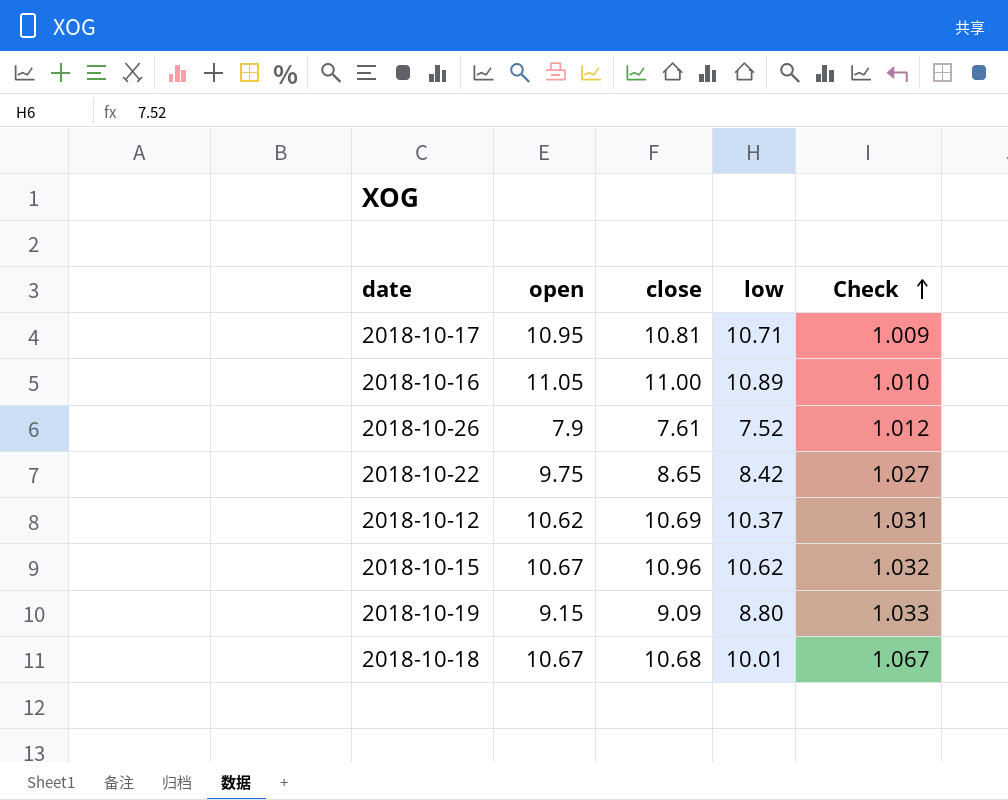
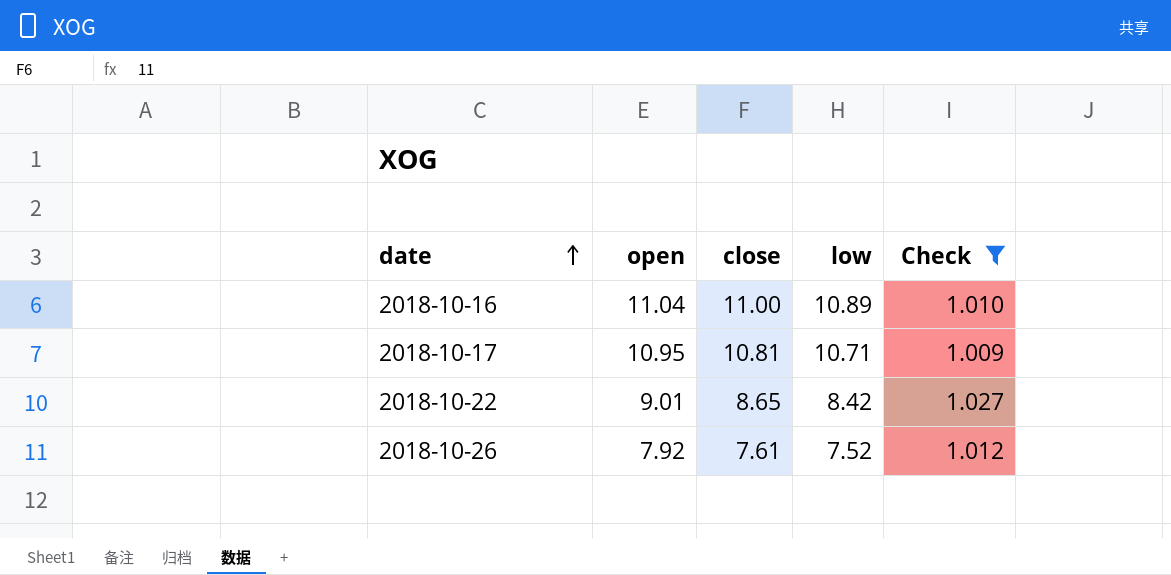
filter: none -> Check <= 1.027
row order: Check ascending -> date ascending
2018-10-16 | open: 11.05 -> 11.04
2018-10-22 | open: 9.75 -> 9.01
2018-10-26 | open: 7.9 -> 7.92

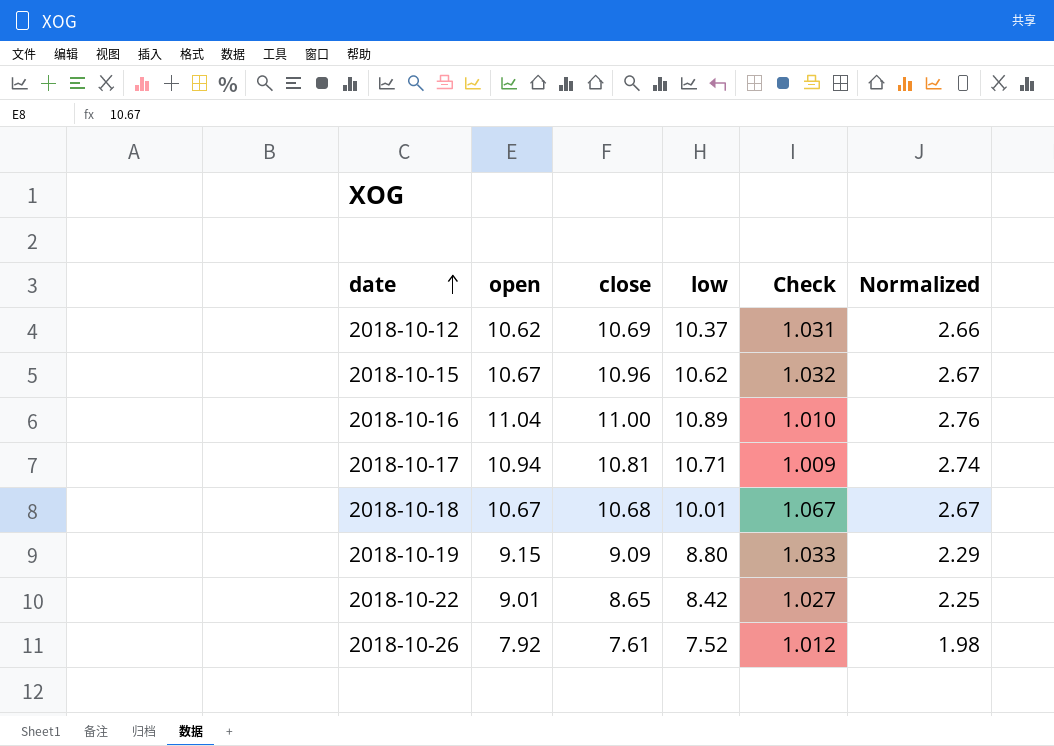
filter: Check <= 1.027 -> none
column Normalized | formula: none -> [open] * 0.25
2018-10-17 | open: 10.95 -> 10.94

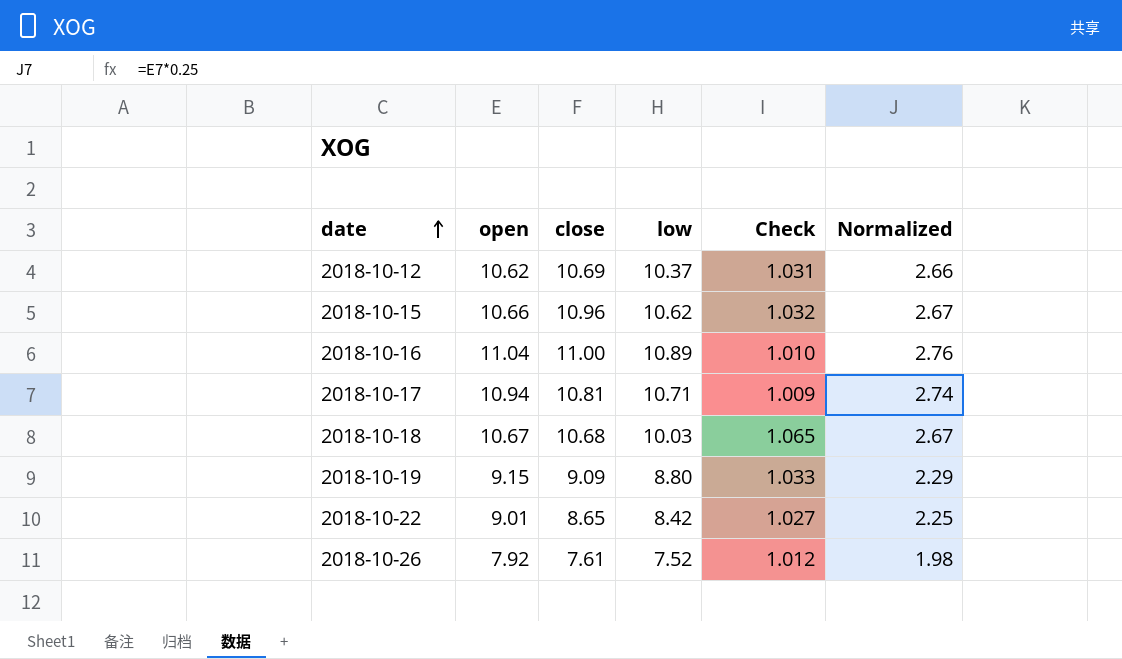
2018-10-15 | open: 10.67 -> 10.66
2018-10-18 | low: 10.01 -> 10.03
2018-10-18 | Check: 1.067 -> 1.065

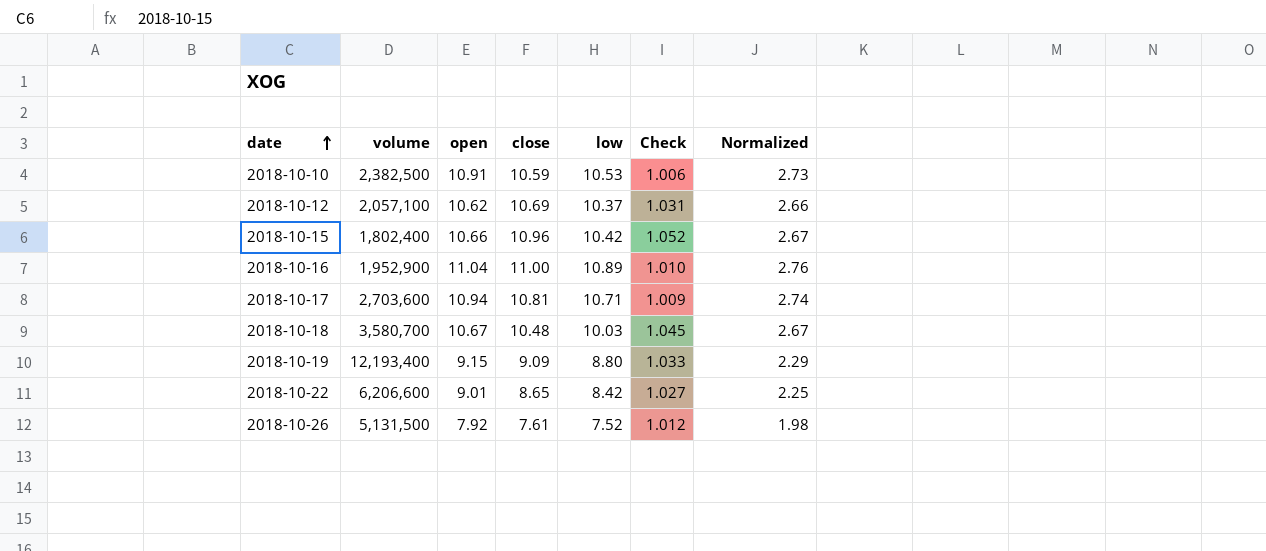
column volume | position: none -> 2
row 2018-10-10: none -> 2,382,500 | 10.91 | 10.59 | 10.53 | 1.006 | 2.73
2018-10-15 | low: 10.62 -> 10.42
2018-10-15 | Check: 1.032 -> 1.052
2018-10-18 | close: 10.68 -> 10.48
2018-10-18 | Check: 1.065 -> 1.045

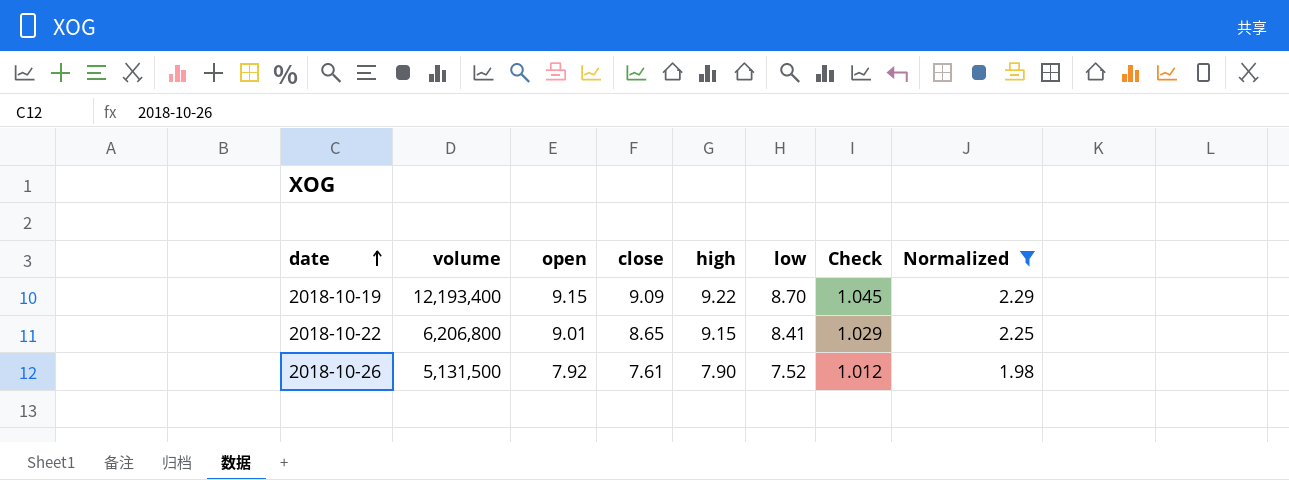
filter: none -> Normalized <= 2.29
column high | position: none -> 5
2018-10-19 | low: 8.80 -> 8.70
2018-10-19 | Check: 1.033 -> 1.045
2018-10-22 | volume: 6,206,600 -> 6,206,800
2018-10-22 | low: 8.42 -> 8.41
2018-10-22 | Check: 1.027 -> 1.029

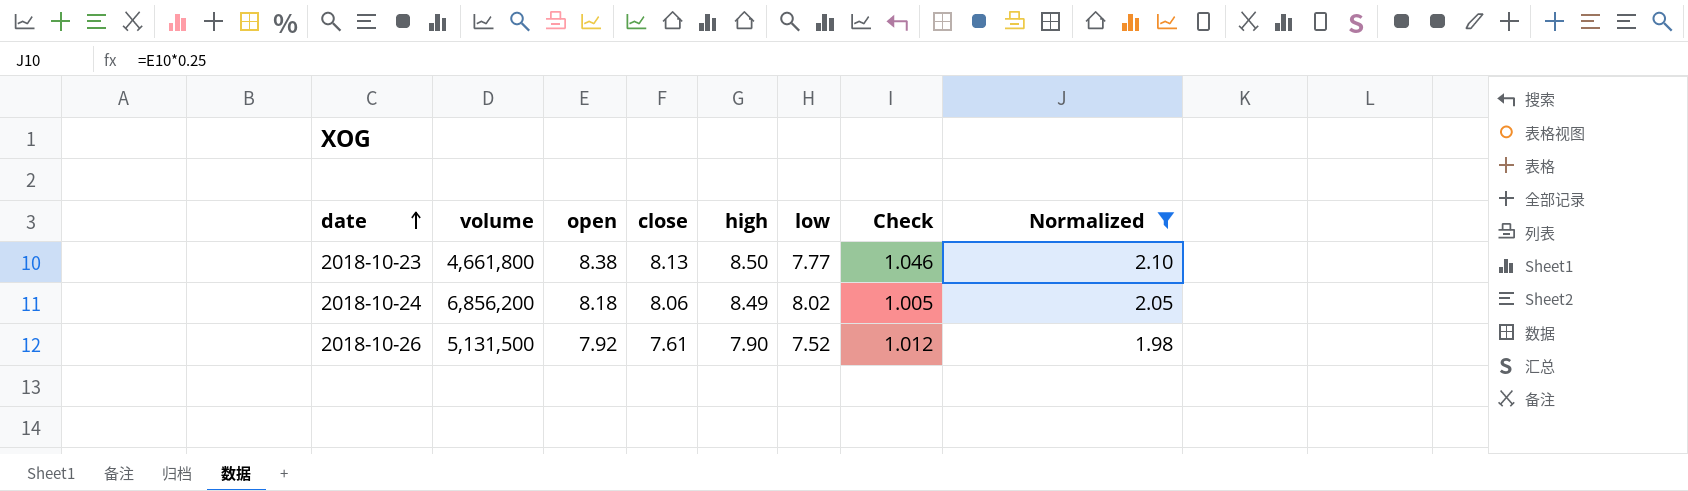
row 2018-10-19: 12,193,400 | 9.15 | 9.09 | 9.22 | 8.70 | 1.045 | 2.29 -> none
row 2018-10-22: 6,206,800 | 9.01 | 8.65 | 9.15 | 8.41 | 1.029 | 2.25 -> none
row 2018-10-23: none -> 4,661,800 | 8.38 | 8.13 | 8.50 | 7.77 | 1.046 | 2.10
row 2018-10-24: none -> 6,856,200 | 8.18 | 8.06 | 8.49 | 8.02 | 1.005 | 2.05

